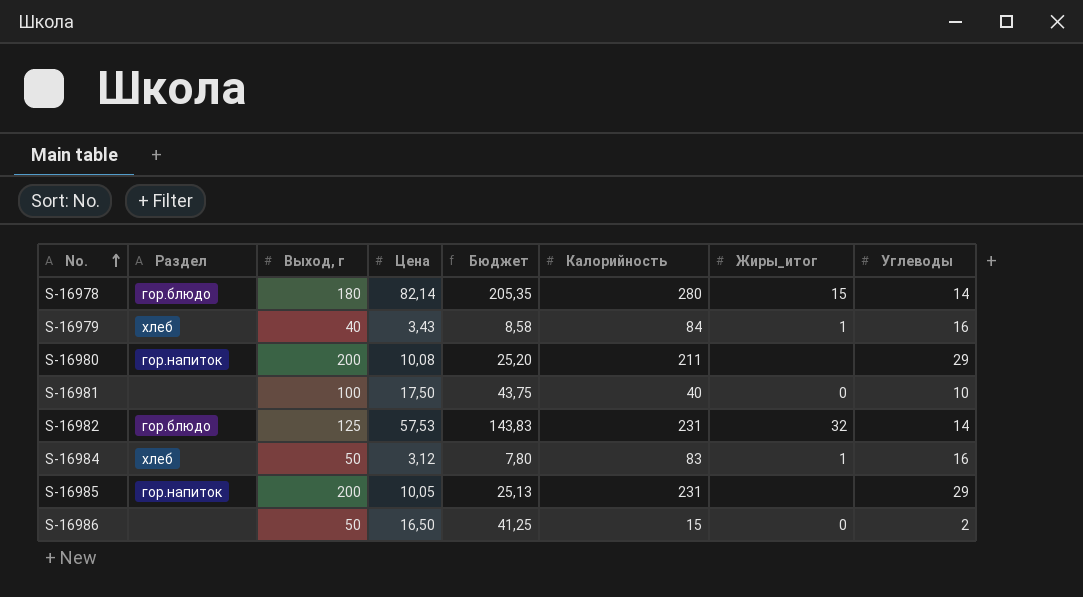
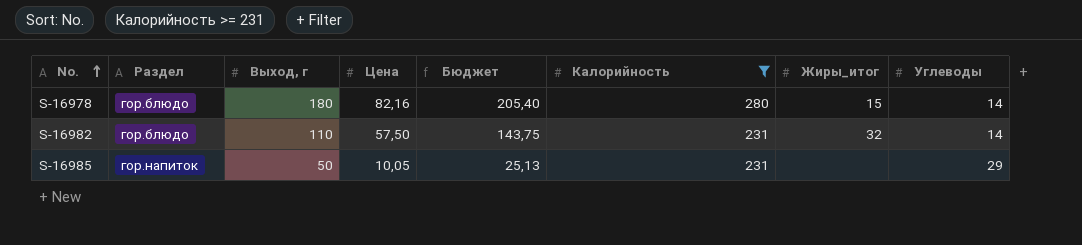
filter: none -> Калорийность >= 231
S-16978 | Цена: 82,14 -> 82,16
S-16978 | Бюджет: 205,35 -> 205,40
S-16982 | Выход, г: 125 -> 110
S-16982 | Цена: 57,53 -> 57,50
S-16982 | Бюджет: 143,83 -> 143,75
S-16985 | Выход, г: 200 -> 50

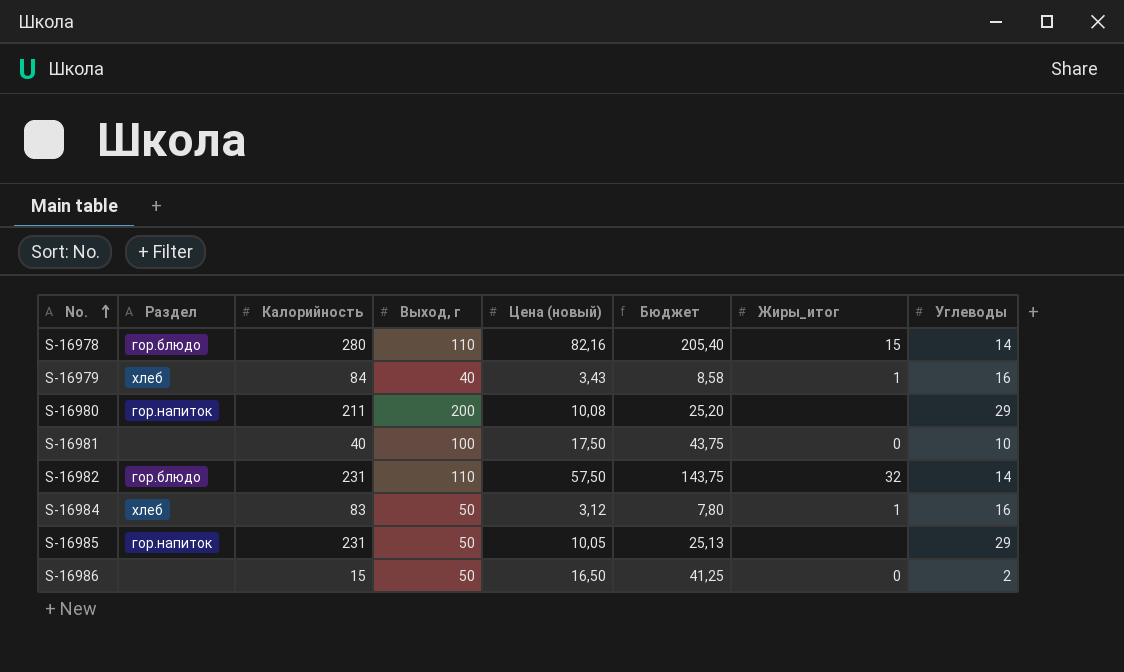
filter: Калорийность >= 231 -> none
column Калорийность | position: 6 -> 3
column name: Цена -> Цена (новый)
S-16978 | Выход, г: 180 -> 110

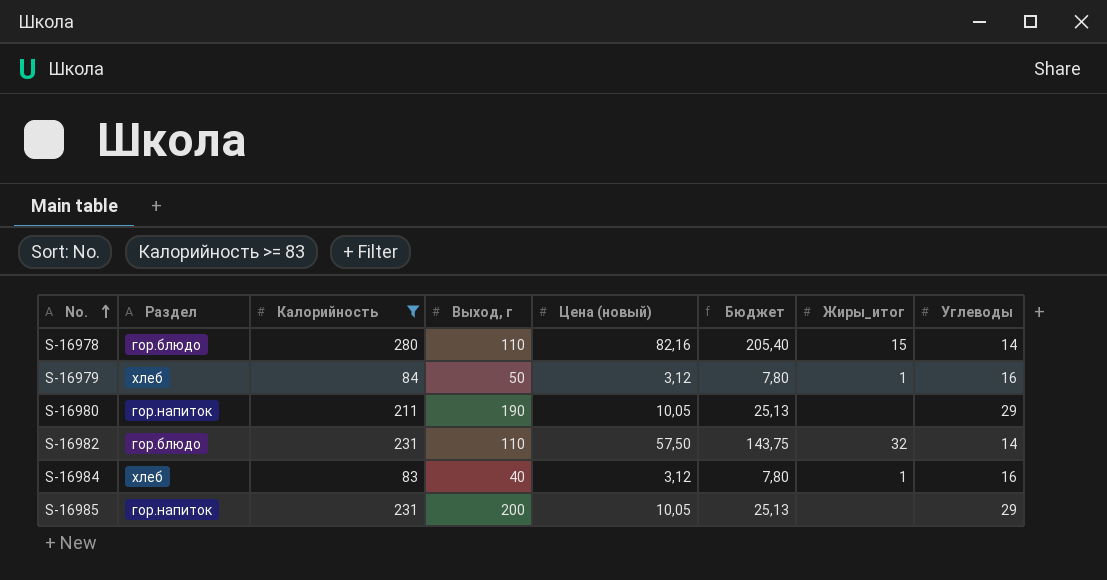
filter: none -> Калорийность >= 83
S-16979 | Выход, г: 40 -> 50
S-16979 | Цена (новый): 3,43 -> 3,12
S-16979 | Бюджет: 8,58 -> 7,80
S-16980 | Выход, г: 200 -> 190
S-16980 | Цена (новый): 10,08 -> 10,05
S-16980 | Бюджет: 25,20 -> 25,13
S-16984 | Выход, г: 50 -> 40
S-16985 | Выход, г: 50 -> 200

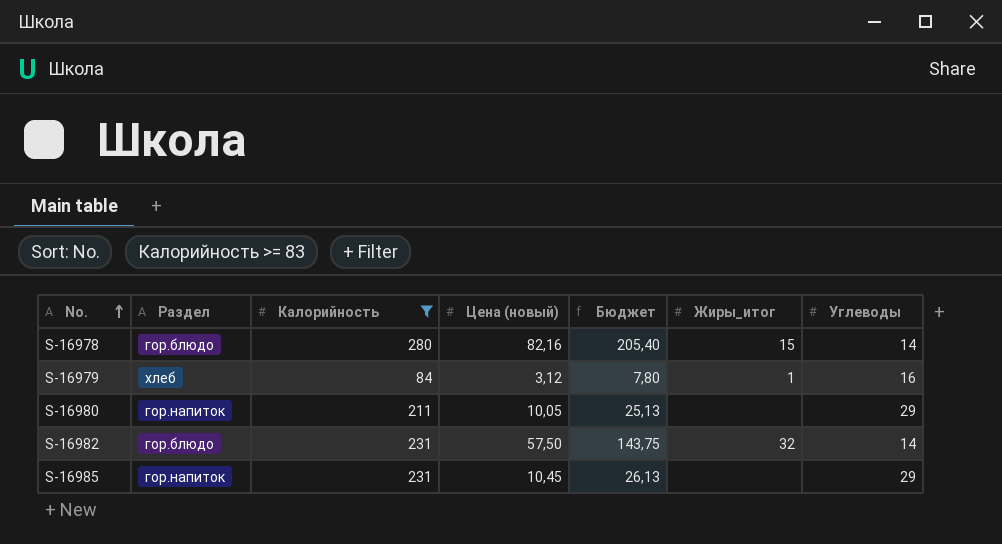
column Выход, г | position: 4 -> none
row S-16984: хлеб | 83 | 40 | 3,12 | 7,80 | 1 | 16 -> none
S-16985 | Цена (новый): 10,05 -> 10,45
S-16985 | Бюджет: 25,13 -> 26,13

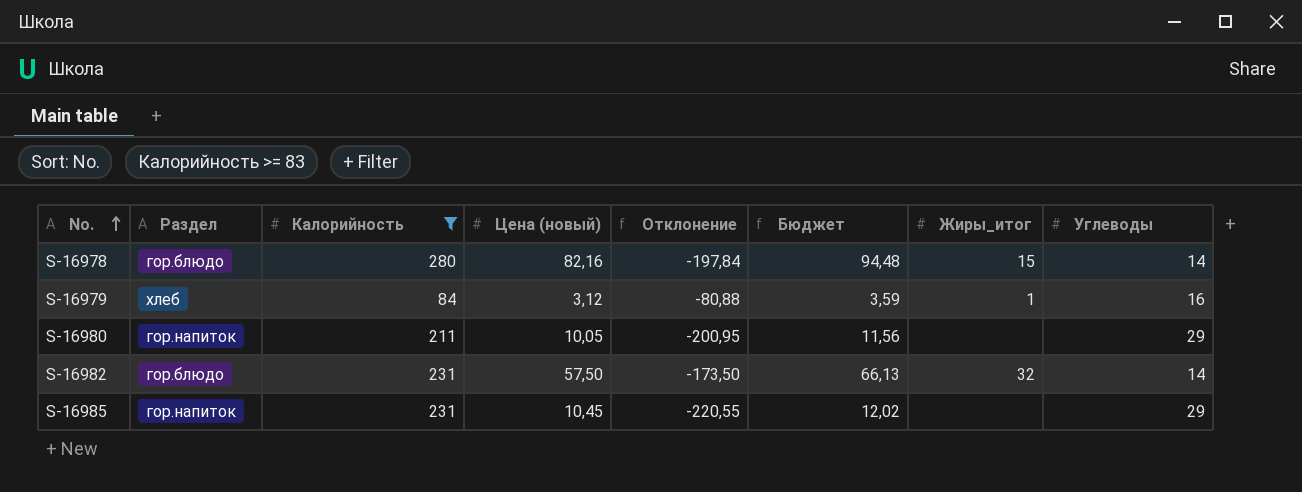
column Отклонение | formula: none -> [Цена (новый)] - [Калорийность]
column Бюджет | formula: [Цена (новый)] * 2,5 -> [Цена (новый)] * 1,15

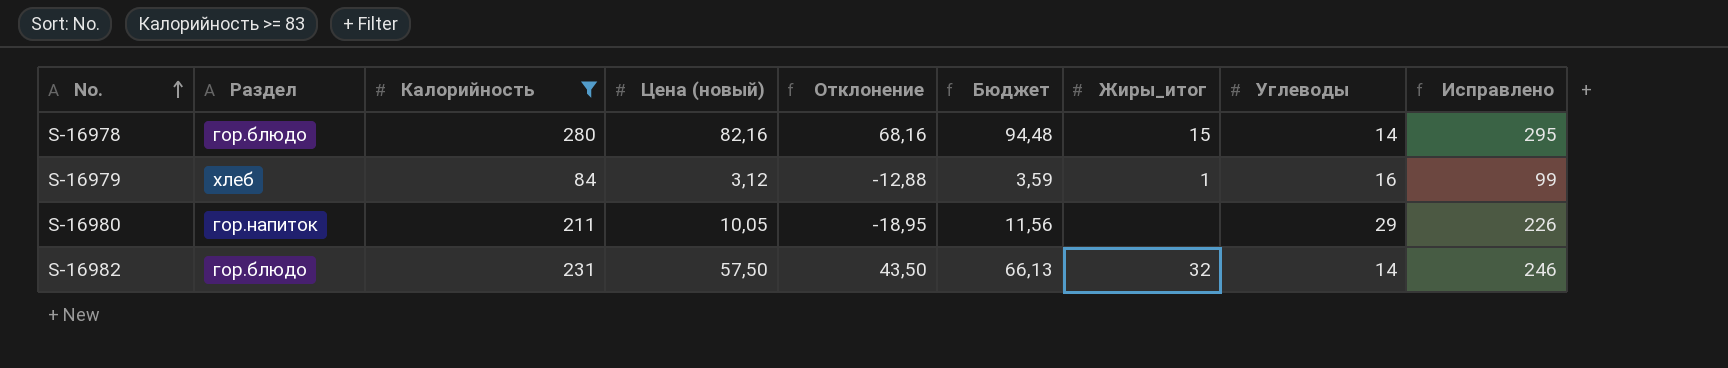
column Отклонение | formula: [Цена (новый)] - [Калорийность] -> [Цена (новый)] - [Углеводы]
column Исправлено | formula: none -> [Калорийность] + 15
row S-16985: гор.напиток | 231 | 10,45 | -220,55 | 12,02 | none | 29 -> none

